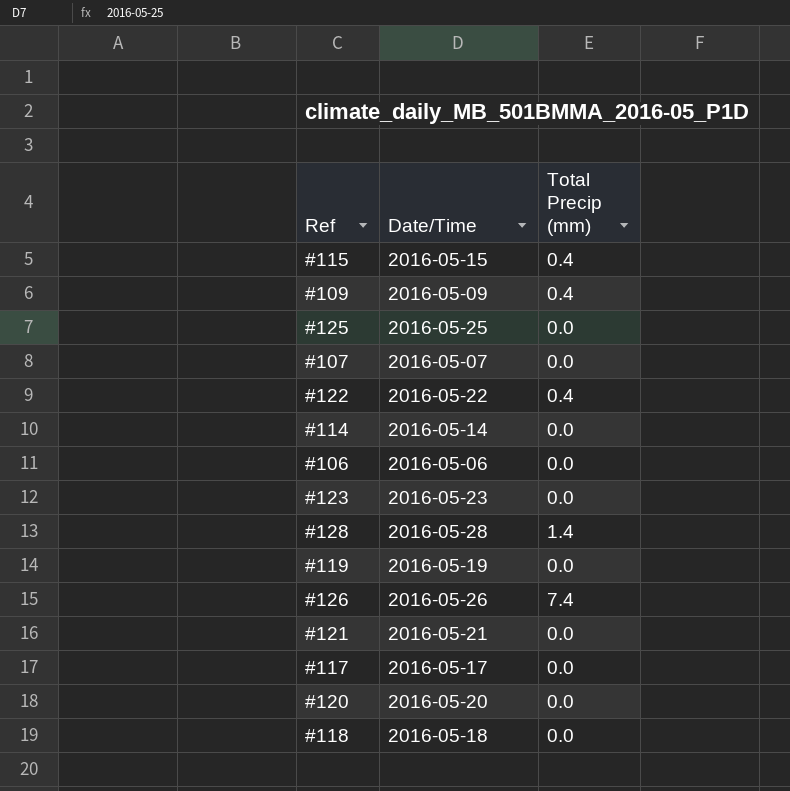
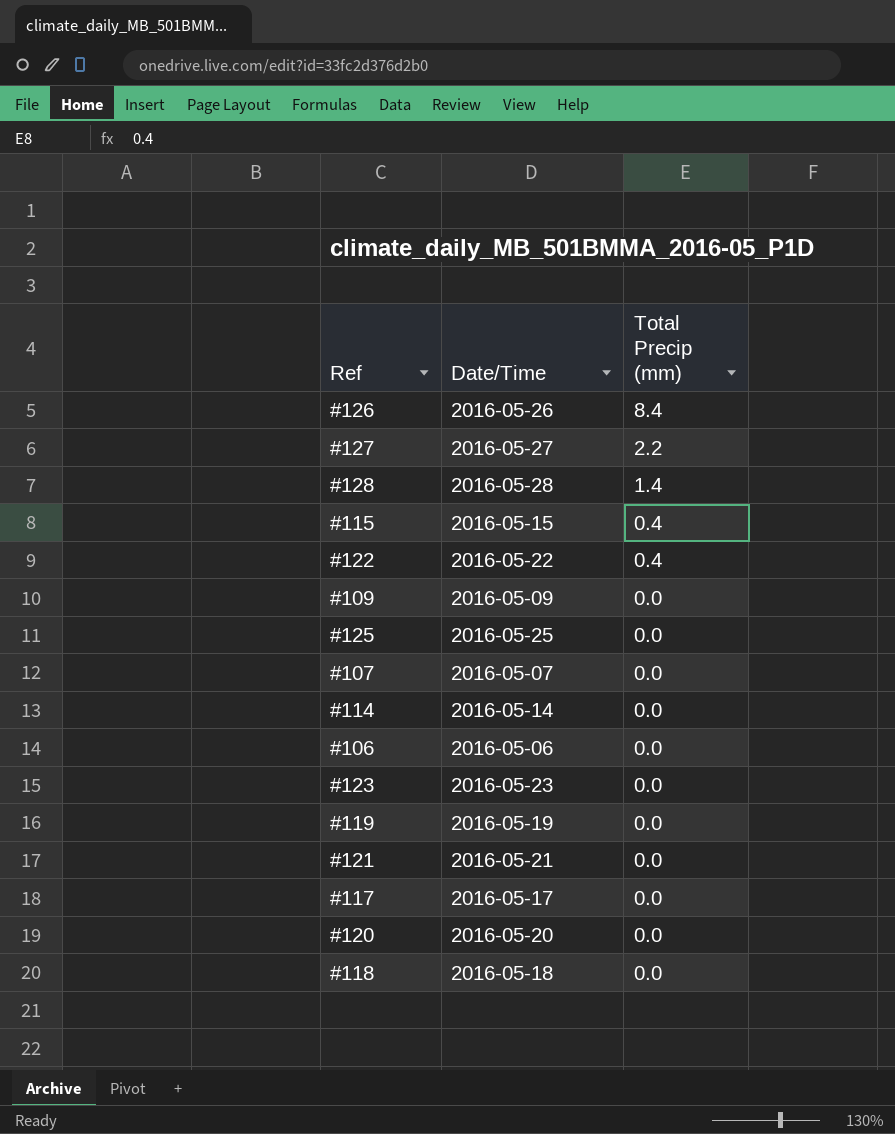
row order: none -> Total Precip (mm) descending
#126 | Total Precip (mm): 7.4 -> 8.4
row #127: none -> 2016-05-27 | 2.2
#109 | Total Precip (mm): 0.4 -> 0.0

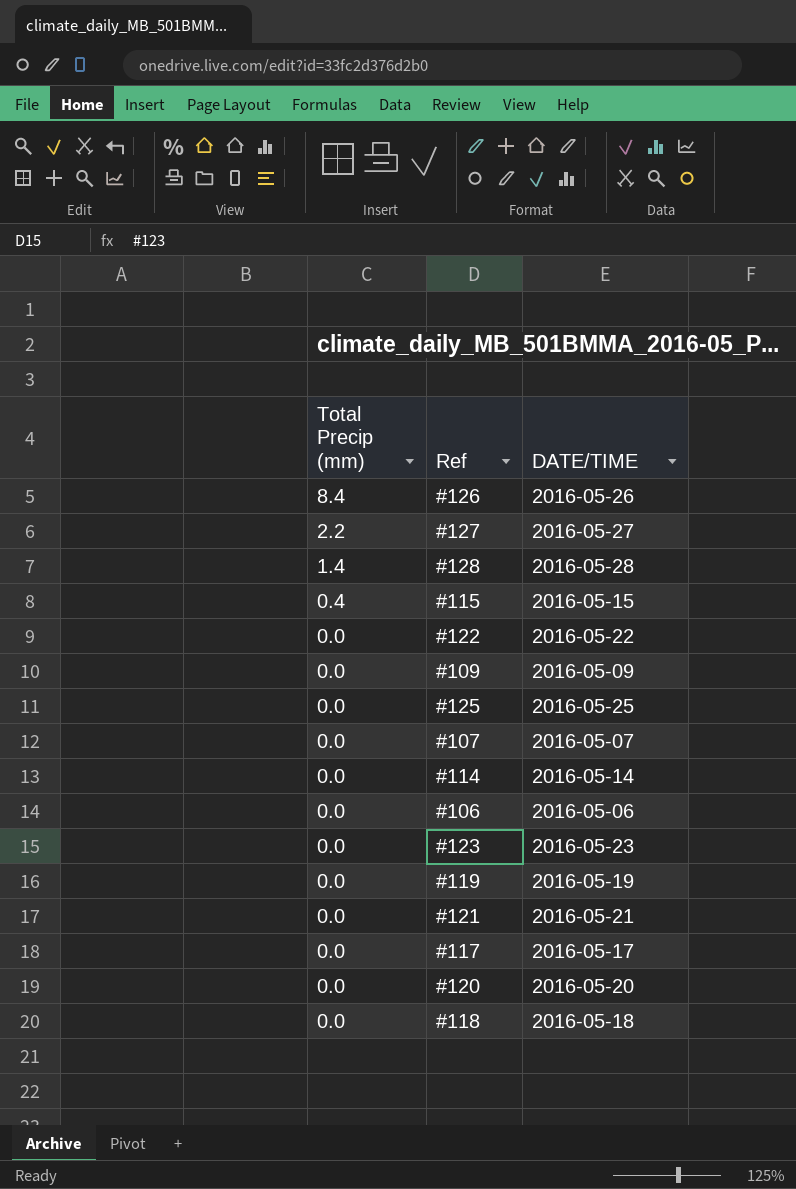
column Total Precip (mm) | position: 3 -> 1
column name: Date/Time -> DATE/TIME
#122 | Total Precip (mm): 0.4 -> 0.0

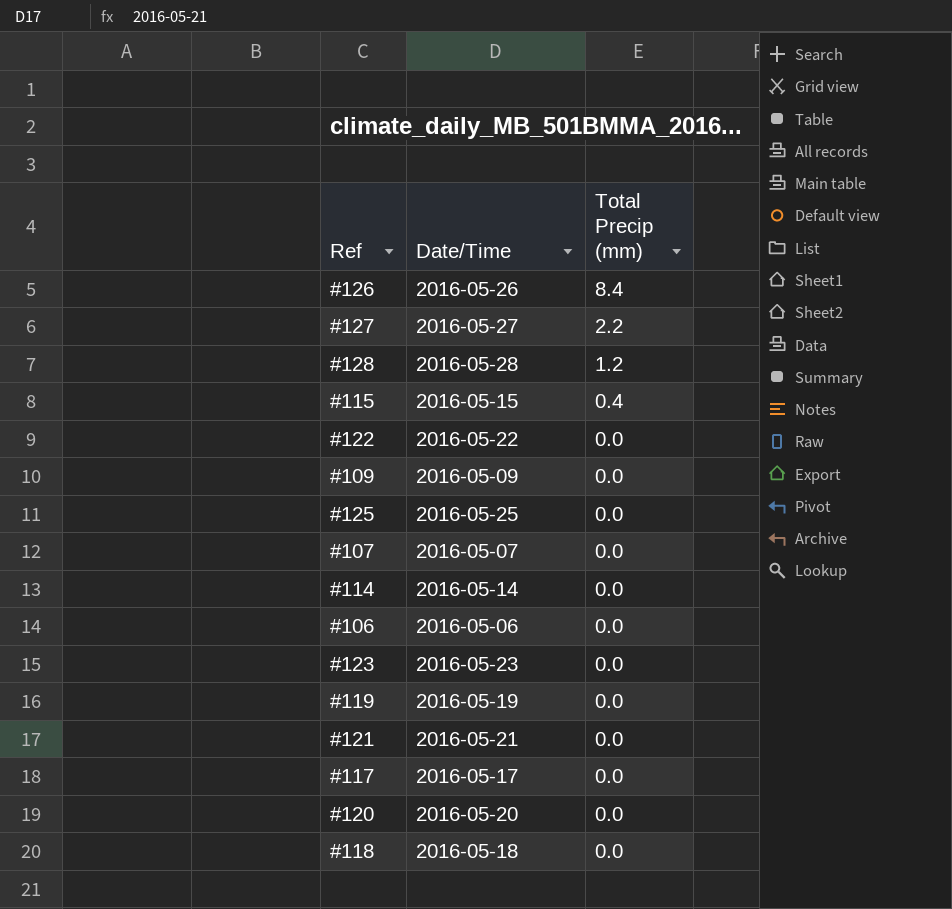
column name: DATE/TIME -> Date/Time
column Total Precip (mm) | position: 1 -> 3
#128 | Total Precip (mm): 1.4 -> 1.2

